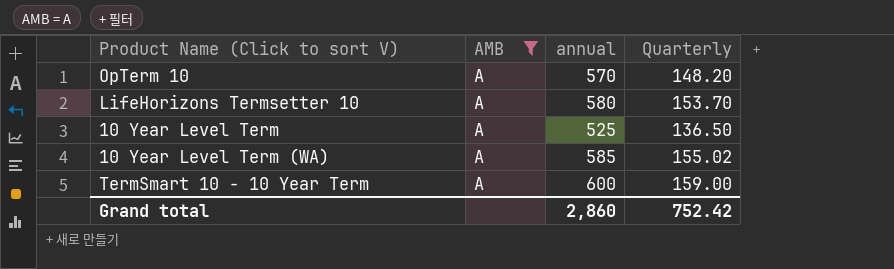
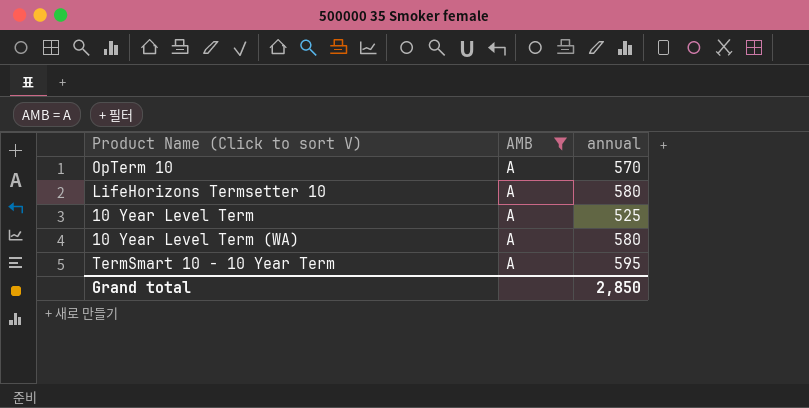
column Quarterly | position: 4 -> none
10 Year Level Term (WA) | annual: 585 -> 580
TermSmart 10 - 10 Year Term | annual: 600 -> 595
Grand total | annual: 2,860 -> 2,850

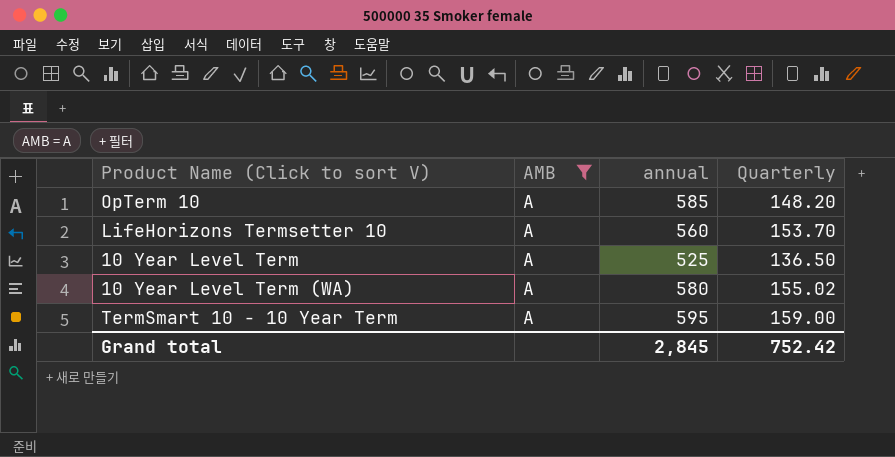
column Quarterly | position: none -> 4
OpTerm 10 | annual: 570 -> 585
LifeHorizons Termsetter 10 | annual: 580 -> 560
Grand total | annual: 2,850 -> 2,845

